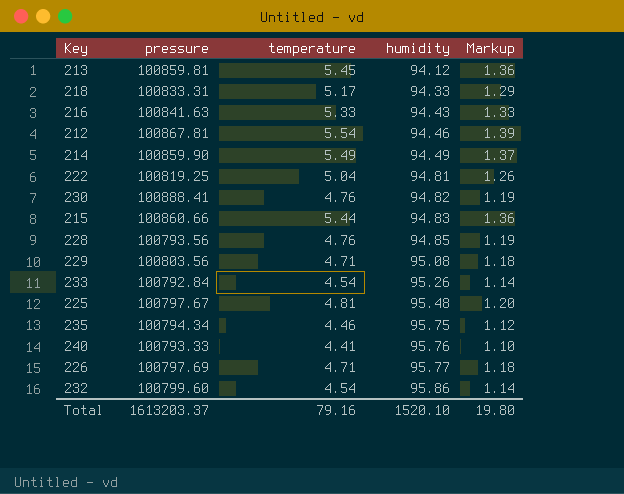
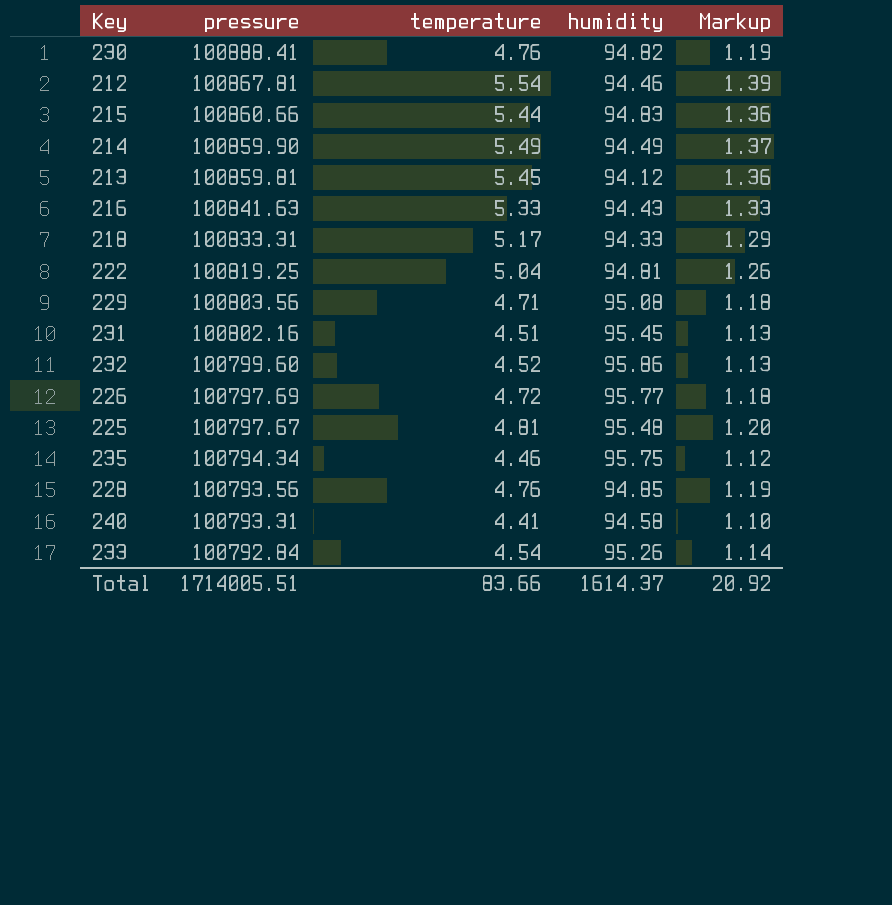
row order: humidity ascending -> pressure descending
row 231: none -> 100802.16 | 4.51 | 95.45 | 1.13
232 | temperature: 4.54 -> 4.52
232 | Markup: 1.14 -> 1.13
226 | temperature: 4.71 -> 4.72
240 | pressure: 100793.33 -> 100793.31
240 | humidity: 95.76 -> 94.58
Total | pressure: 1613203.37 -> 1714005.51
Total | temperature: 79.16 -> 83.66
Total | humidity: 1520.10 -> 1614.37
Total | Markup: 19.80 -> 20.92

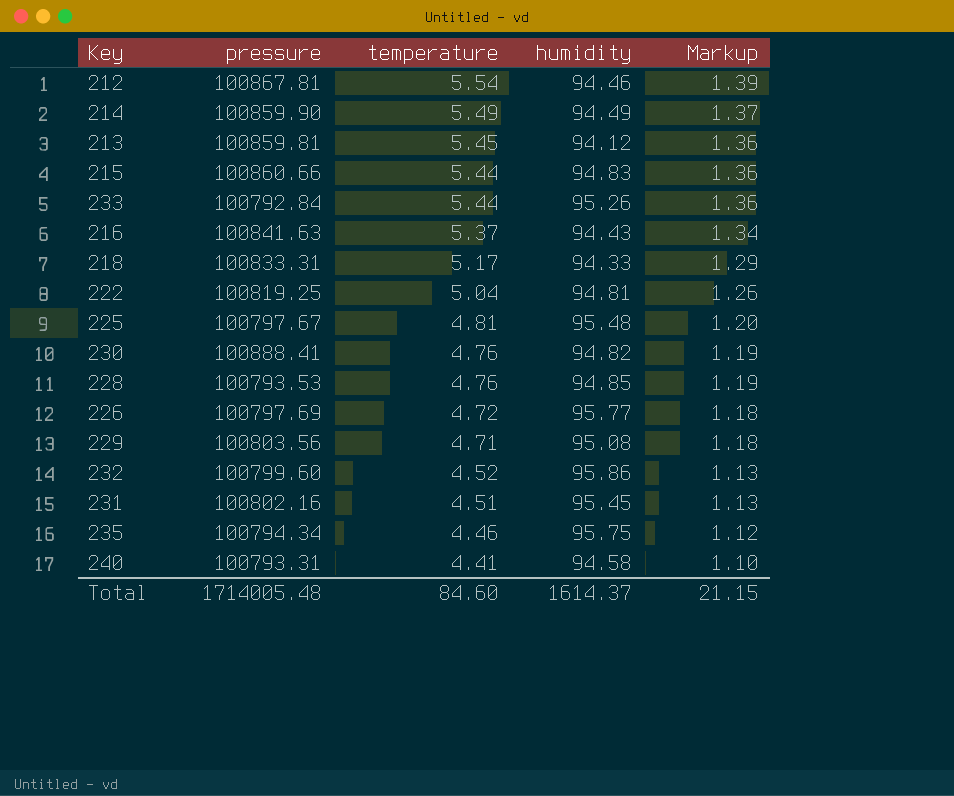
row order: pressure descending -> temperature descending
233 | temperature: 4.54 -> 5.44
233 | Markup: 1.14 -> 1.36
216 | temperature: 5.33 -> 5.37
216 | Markup: 1.33 -> 1.34
228 | pressure: 100793.56 -> 100793.53
Total | pressure: 1714005.51 -> 1714005.48
Total | temperature: 83.66 -> 84.60
Total | Markup: 20.92 -> 21.15

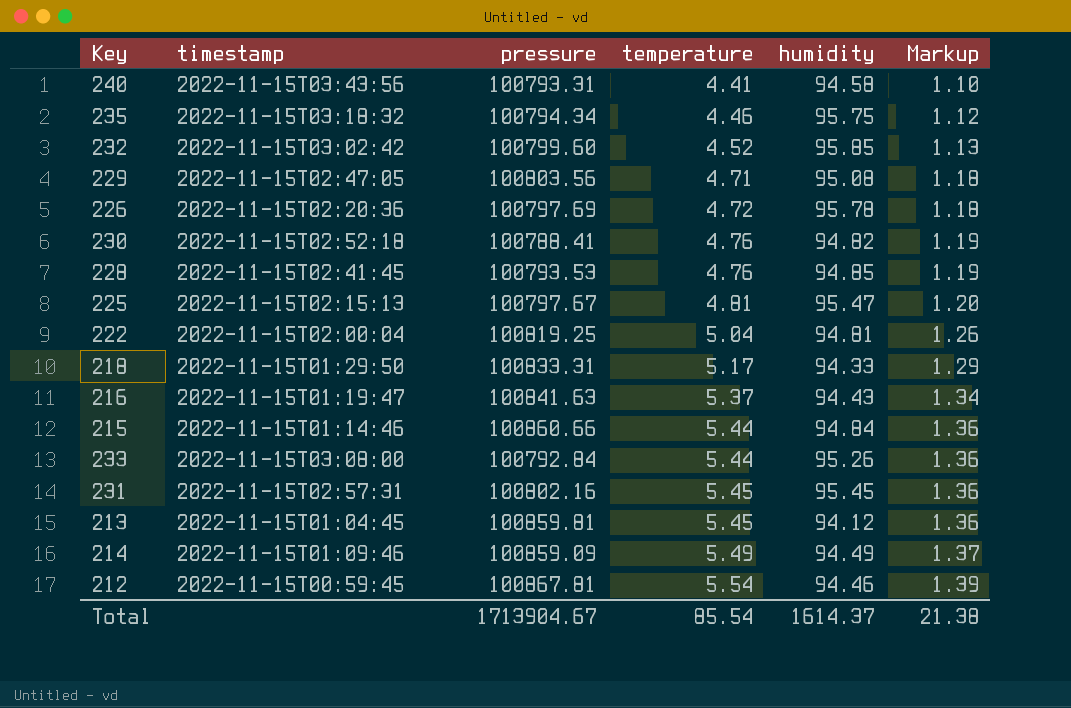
row order: temperature descending -> temperature ascending
column timestamp | position: none -> 2
232 | humidity: 95.86 -> 95.85
226 | humidity: 95.77 -> 95.78
230 | pressure: 100888.41 -> 100788.41
225 | humidity: 95.48 -> 95.47
215 | humidity: 94.83 -> 94.84
231 | temperature: 4.51 -> 5.45
231 | Markup: 1.13 -> 1.36
214 | pressure: 100859.90 -> 100859.09
Total | pressure: 1714005.48 -> 1713904.67
Total | temperature: 84.60 -> 85.54
Total | Markup: 21.15 -> 21.38

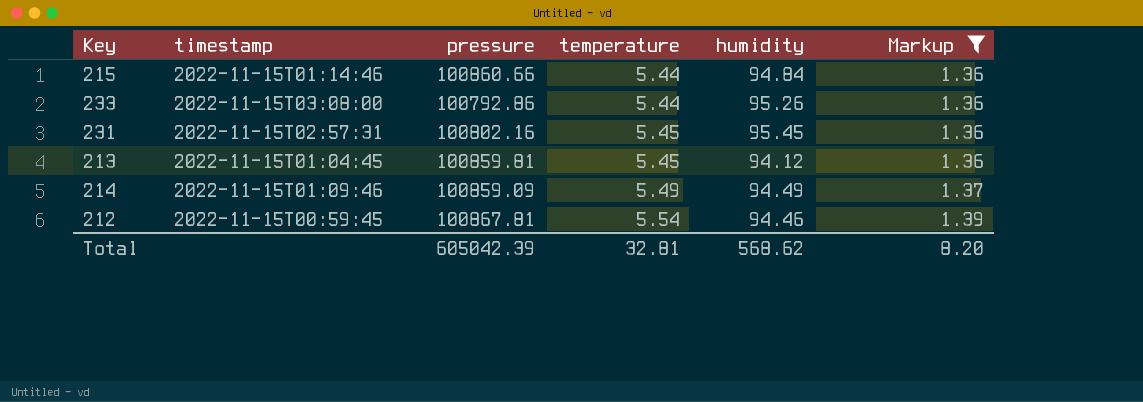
filter: none -> Markup >= 1.36
233 | pressure: 100792.84 -> 100792.86
Total | pressure: 1713904.67 -> 605042.39
Total | temperature: 85.54 -> 32.81
Total | humidity: 1614.37 -> 568.62
Total | Markup: 21.38 -> 8.20

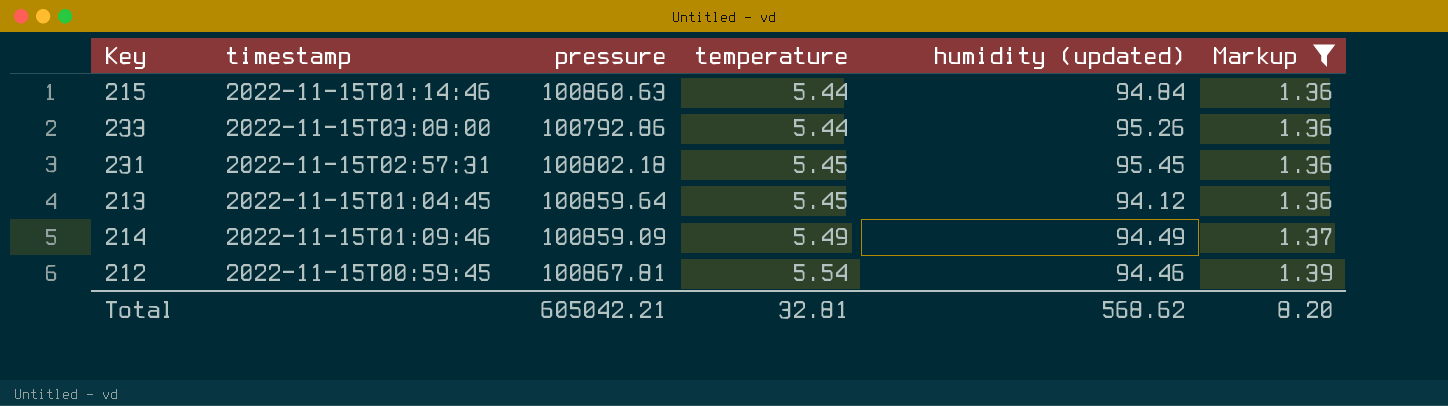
column name: humidity -> humidity (updated)
215 | pressure: 100860.66 -> 100860.63
231 | pressure: 100802.16 -> 100802.18
213 | pressure: 100859.81 -> 100859.64
Total | pressure: 605042.39 -> 605042.21

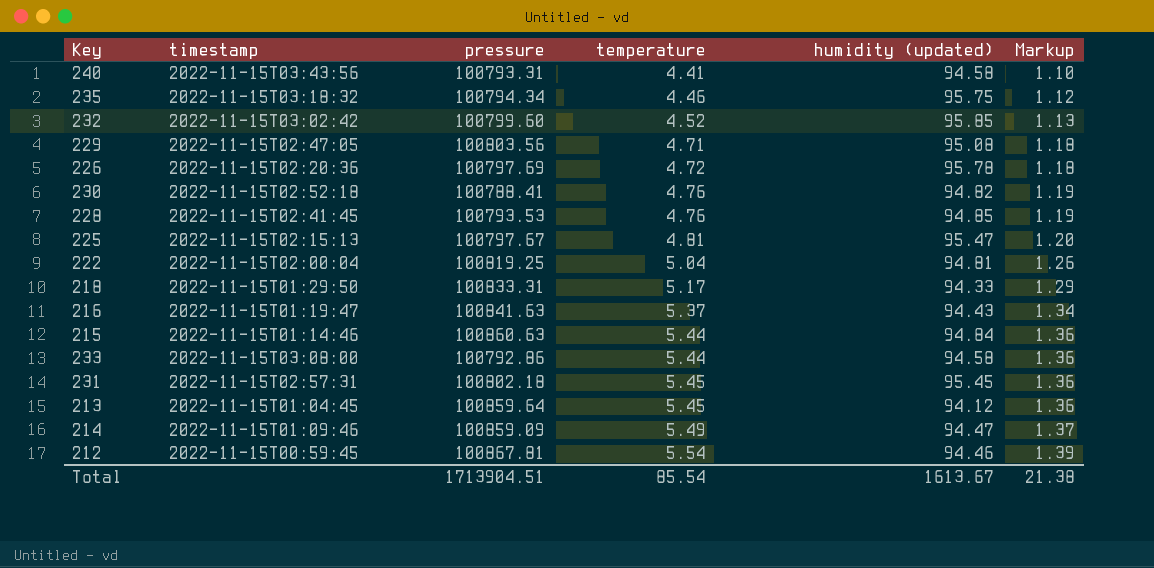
filter: Markup >= 1.36 -> none
233 | humidity (updated): 95.26 -> 94.58
214 | humidity (updated): 94.49 -> 94.47
Total | pressure: 605042.21 -> 1713904.51
Total | temperature: 32.81 -> 85.54
Total | humidity (updated): 568.62 -> 1613.67
Total | Markup: 8.20 -> 21.38

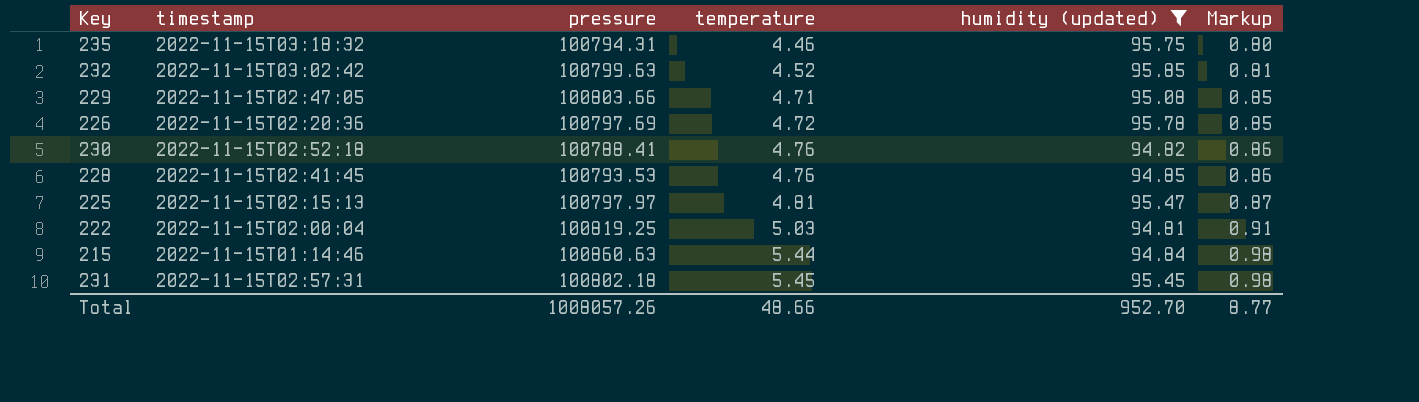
filter: none -> humidity (updated) >= 94.81
column Markup | formula: [temperature] * 0.25 -> [temperature] * 0.18
235 | pressure: 100794.34 -> 100794.31
232 | pressure: 100799.60 -> 100799.63
229 | pressure: 100803.56 -> 100803.66
225 | pressure: 100797.67 -> 100797.97
222 | temperature: 5.04 -> 5.03
Total | pressure: 1713904.51 -> 1008057.26
Total | temperature: 85.54 -> 48.66
Total | humidity (updated): 1613.67 -> 952.70
Total | Markup: 21.38 -> 8.77

